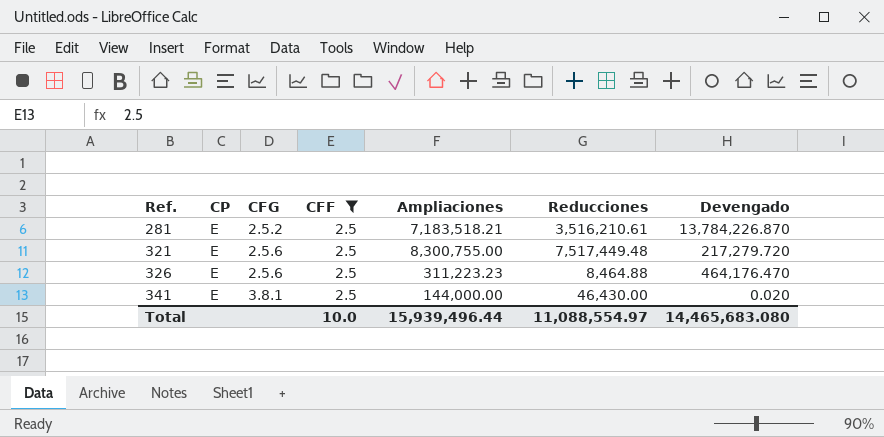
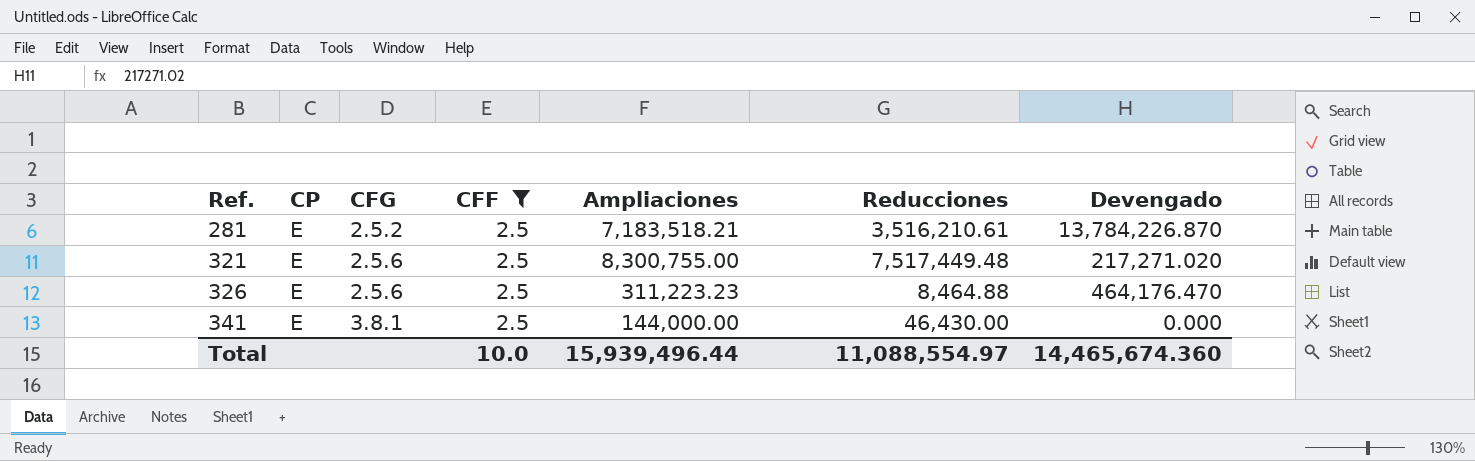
321 | Devengado: 217,279.720 -> 217,271.020
341 | Devengado: 0.020 -> 0.000
Total | Devengado: 14,465,683.080 -> 14,465,674.360

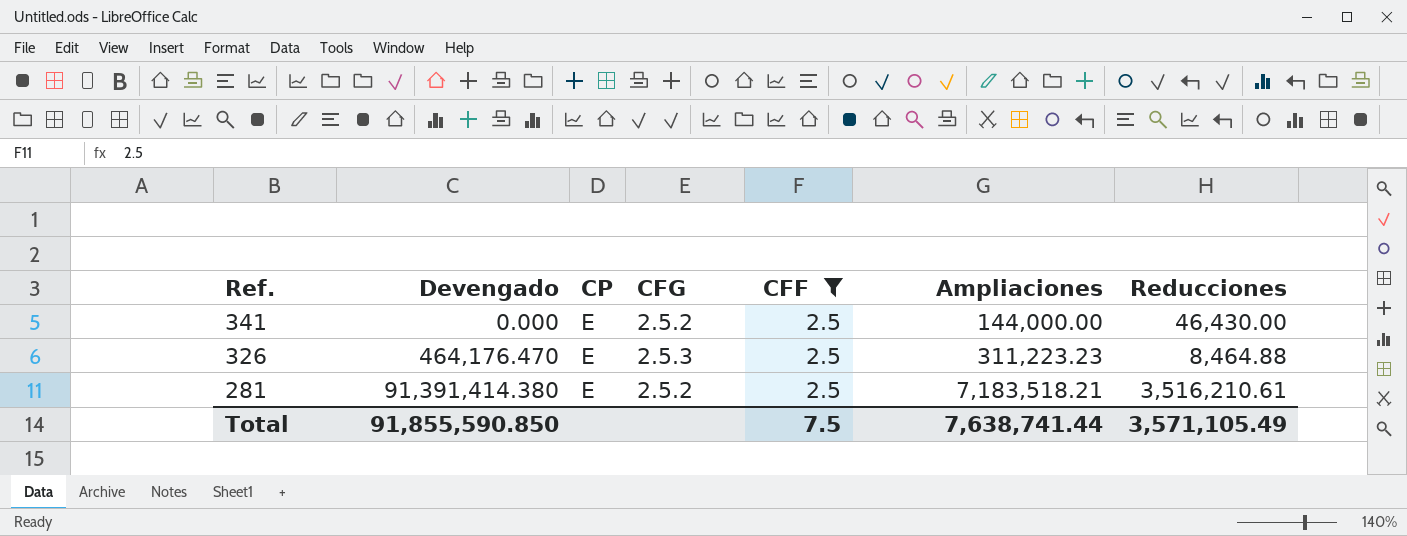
row order: Ref. ascending -> Ref. descending
column Devengado | position: 7 -> 2
row 321: E | 2.5.6 | 2.5 | 8,300,755.00 | 7,517,449.48 | 217,271.020 -> none
341 | CFG: 3.8.1 -> 2.5.2
326 | CFG: 2.5.6 -> 2.5.3
281 | Devengado: 13,784,226.870 -> 91,391,414.380
Total | Devengado: 14,465,674.360 -> 91,855,590.850
Total | CFF: 10.0 -> 7.5
Total | Ampliaciones: 15,939,496.44 -> 7,638,741.44
Total | Reducciones: 11,088,554.97 -> 3,571,105.49

